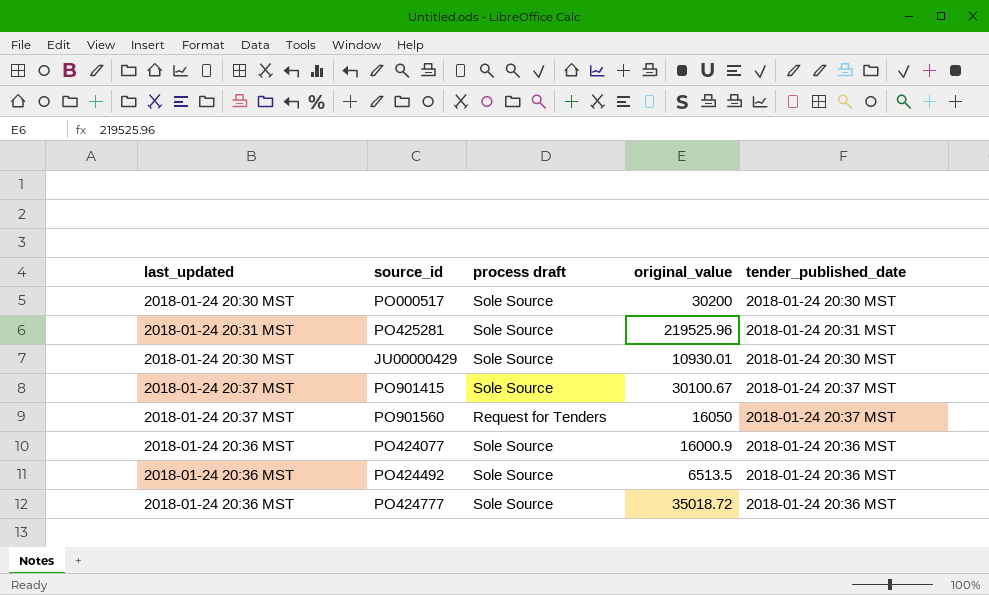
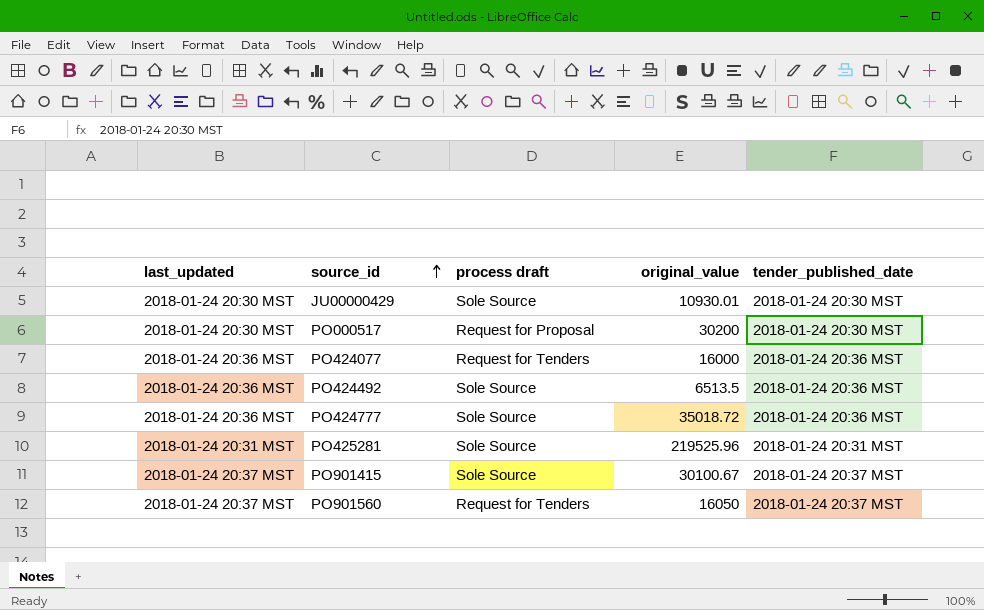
row order: none -> source_id ascending
PO000517 | process draft: Sole Source -> Request for Proposal
PO424077 | process draft: Sole Source -> Request for Tenders
PO424077 | original_value: 16000.9 -> 16000

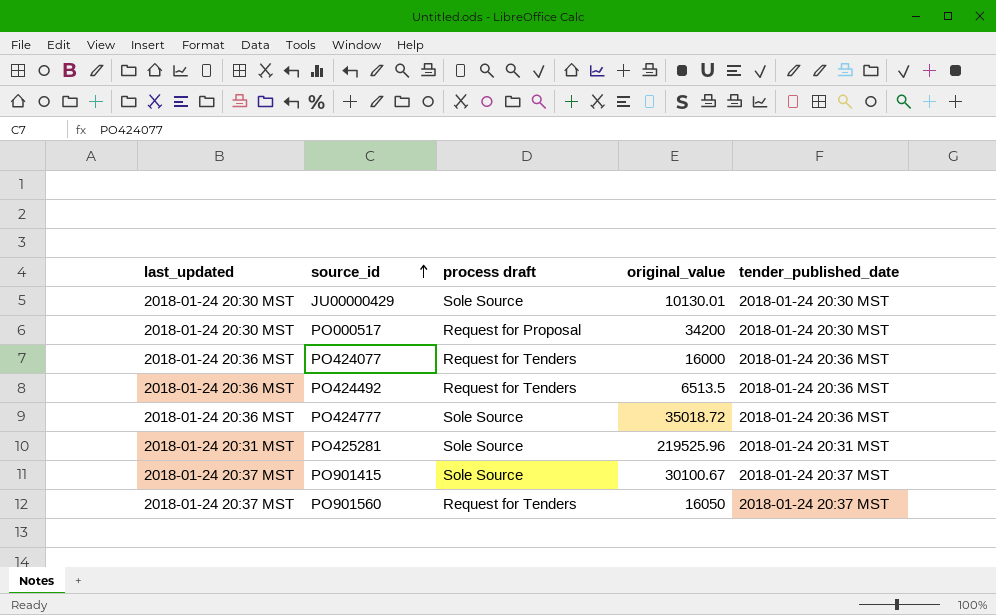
JU00000429 | original_value: 10930.01 -> 10130.01
PO000517 | original_value: 30200 -> 34200
PO424492 | process draft: Sole Source -> Request for Tenders

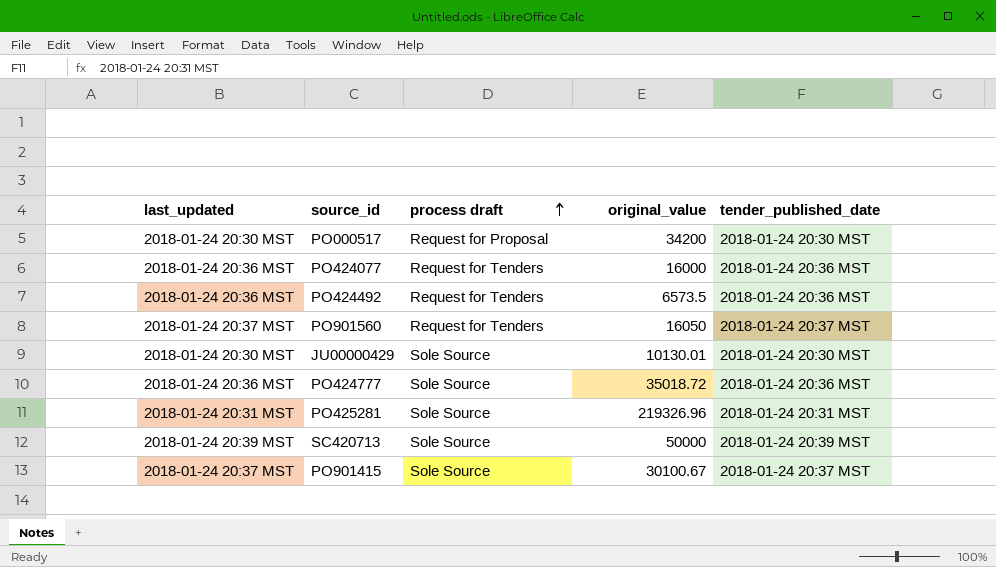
row order: source_id ascending -> process draft ascending
PO424492 | original_value: 6513.5 -> 6573.5
PO425281 | original_value: 219525.96 -> 219326.96
row SC420713: none -> 2018-01-24 20:39 MST | Sole Source | 50000 | 2018-01-24 20:39 MST

